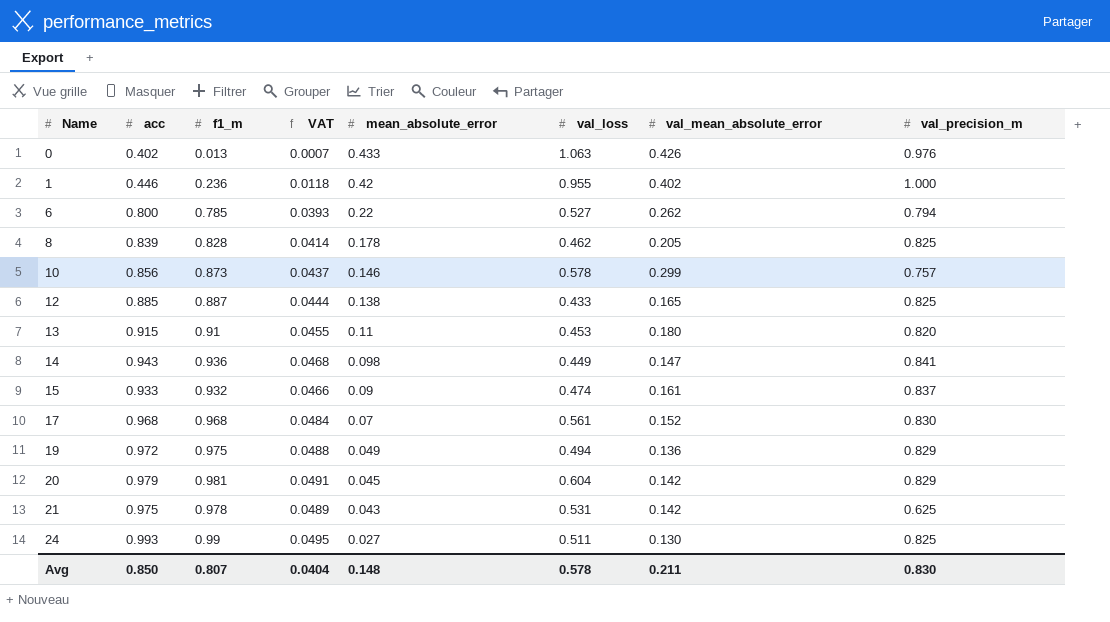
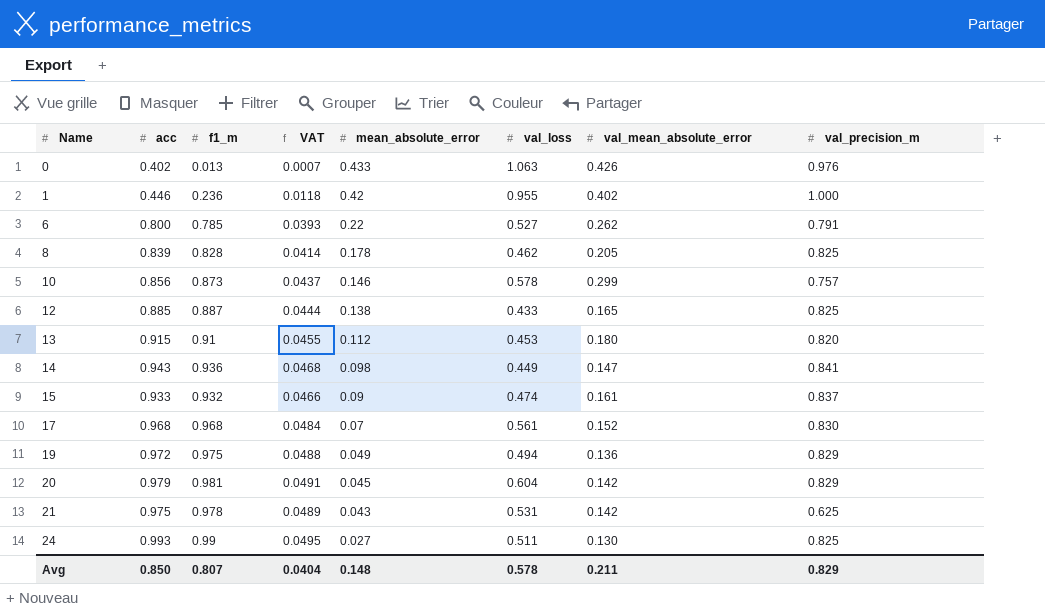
6 | val_precision_m: 0.794 -> 0.791
13 | mean_absolute_error: 0.11 -> 0.112
Avg | val_precision_m: 0.830 -> 0.829

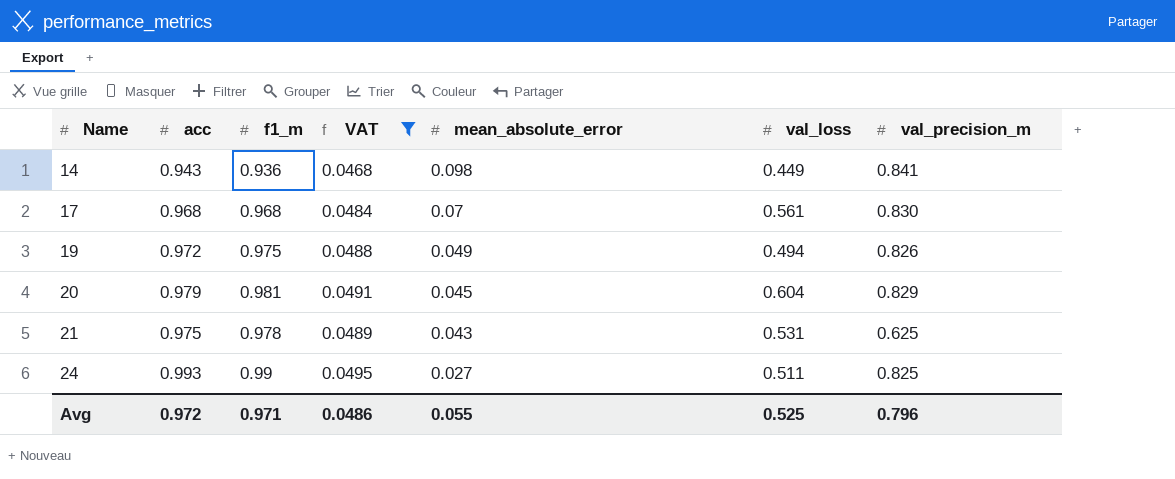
filter: none -> VAT >= 0.0468
column val_mean_absolute_error | position: 7 -> none
19 | val_precision_m: 0.829 -> 0.826
Avg | acc: 0.850 -> 0.972
Avg | f1_m: 0.807 -> 0.971
Avg | VAT: 0.0404 -> 0.0486
Avg | mean_absolute_error: 0.148 -> 0.055
Avg | val_loss: 0.578 -> 0.525
Avg | val_precision_m: 0.829 -> 0.796

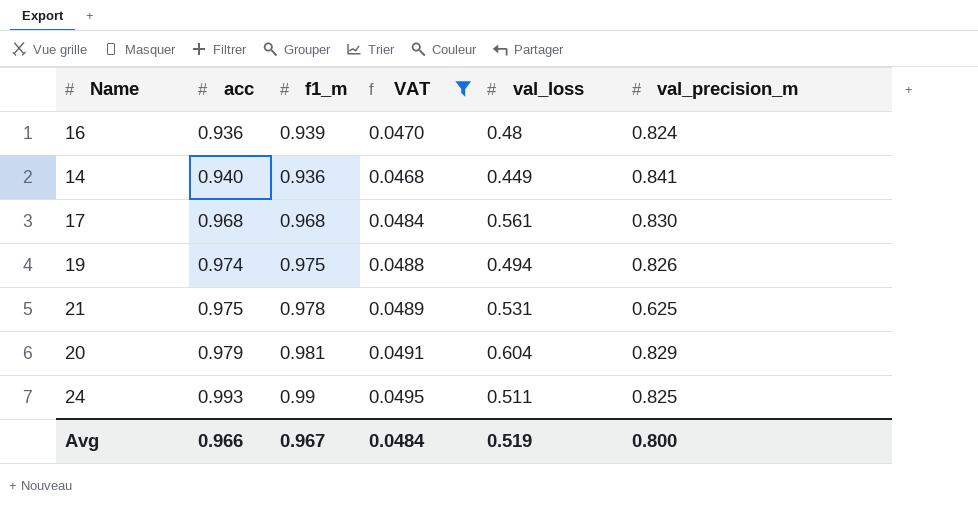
row order: Name ascending -> acc ascending
column mean_absolute_error | position: 5 -> none
row 16: none -> 0.936 | 0.939 | 0.0470 | 0.48 | 0.824
14 | acc: 0.943 -> 0.940
19 | acc: 0.972 -> 0.974
Avg | acc: 0.972 -> 0.966
Avg | f1_m: 0.971 -> 0.967
Avg | VAT: 0.0486 -> 0.0484
Avg | val_loss: 0.525 -> 0.519
Avg | val_precision_m: 0.796 -> 0.800

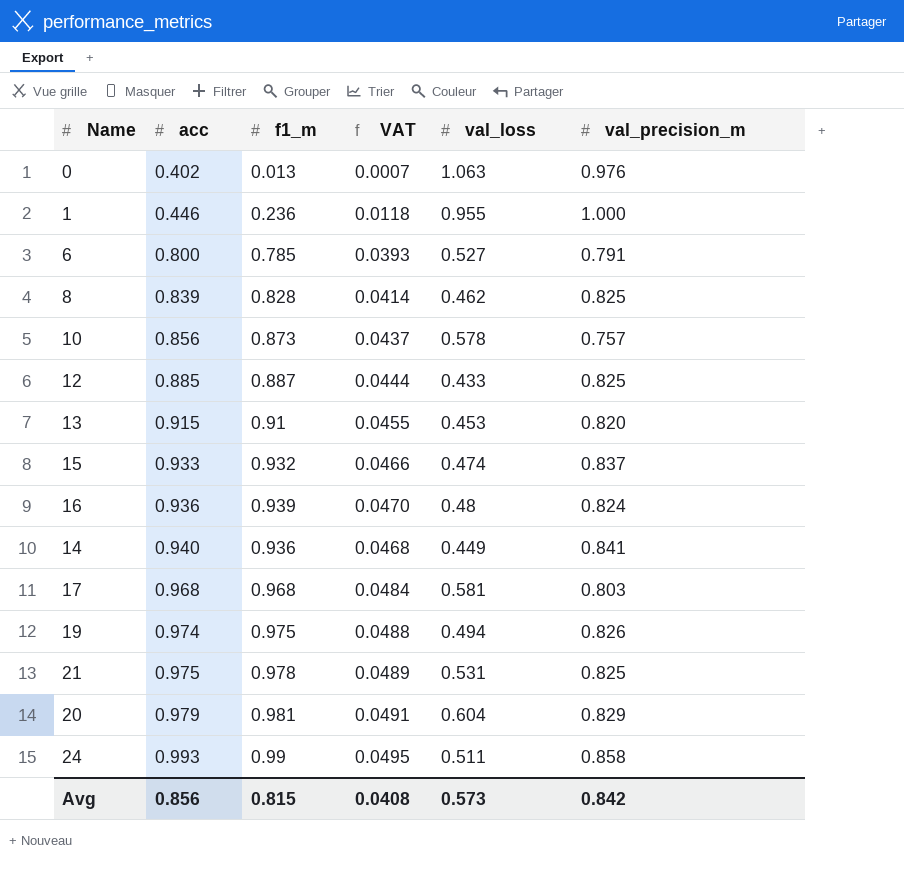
filter: VAT >= 0.0468 -> none
17 | val_loss: 0.561 -> 0.581
17 | val_precision_m: 0.830 -> 0.803
21 | val_precision_m: 0.625 -> 0.825
24 | val_precision_m: 0.825 -> 0.858
Avg | acc: 0.966 -> 0.856
Avg | f1_m: 0.967 -> 0.815
Avg | VAT: 0.0484 -> 0.0408
Avg | val_loss: 0.519 -> 0.573
Avg | val_precision_m: 0.800 -> 0.842

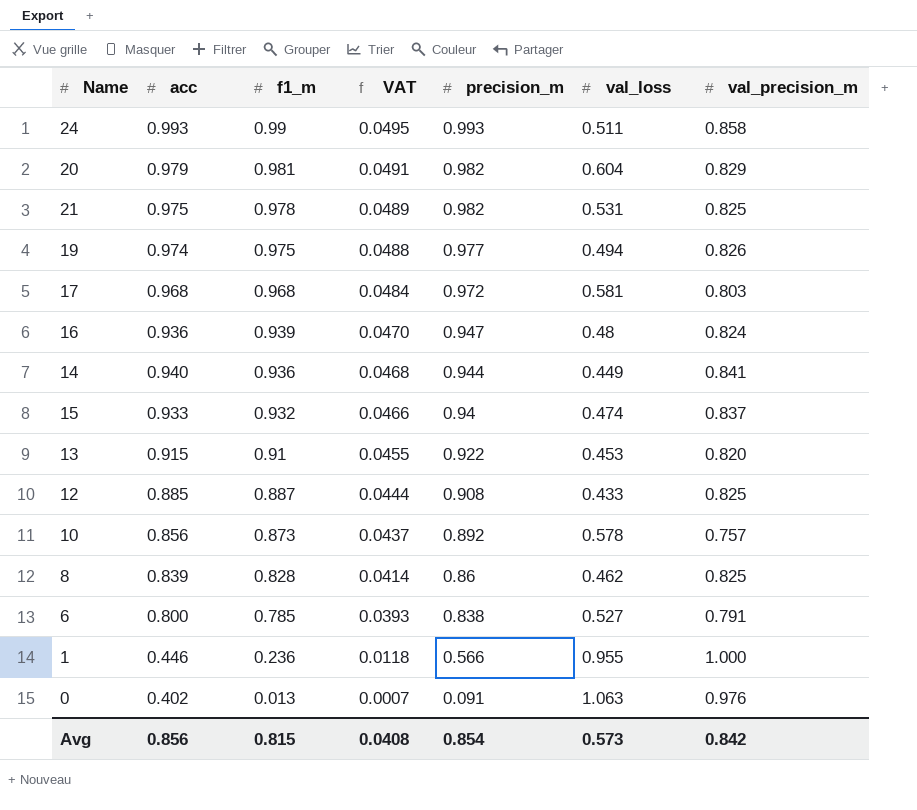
row order: acc ascending -> f1_m descending
column precision_m | position: none -> 5

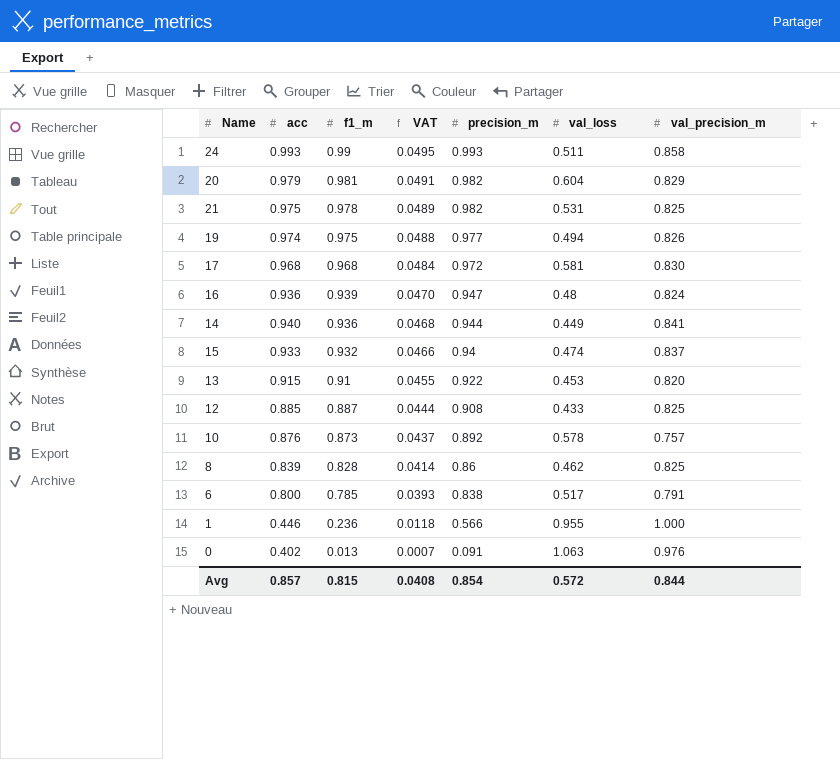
17 | val_precision_m: 0.803 -> 0.830
10 | acc: 0.856 -> 0.876
6 | val_loss: 0.527 -> 0.517
Avg | acc: 0.856 -> 0.857
Avg | val_loss: 0.573 -> 0.572
Avg | val_precision_m: 0.842 -> 0.844

